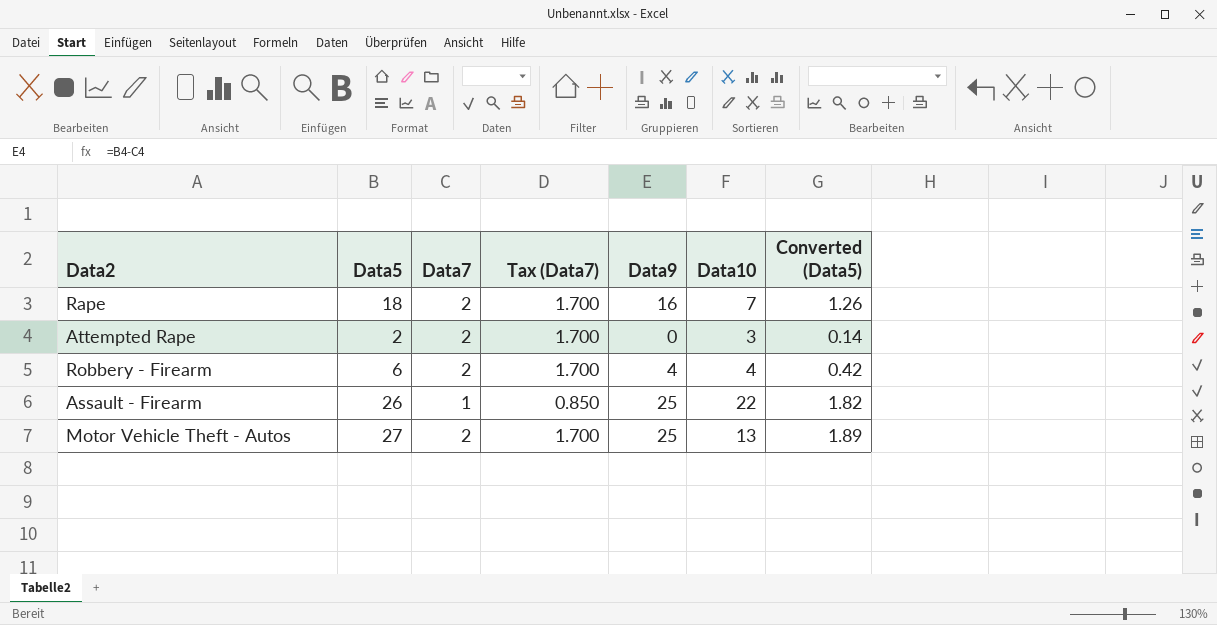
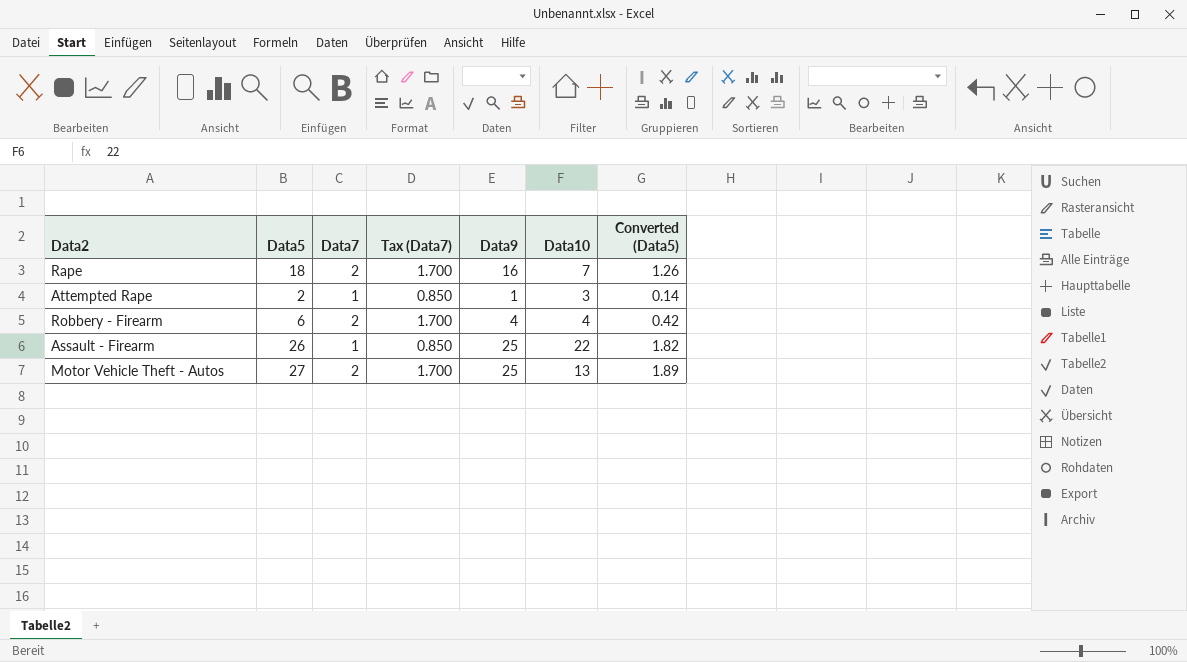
Attempted Rape | Data7: 2 -> 1
Attempted Rape | Tax (Data7): 1.700 -> 0.850
Attempted Rape | Data9: 0 -> 1

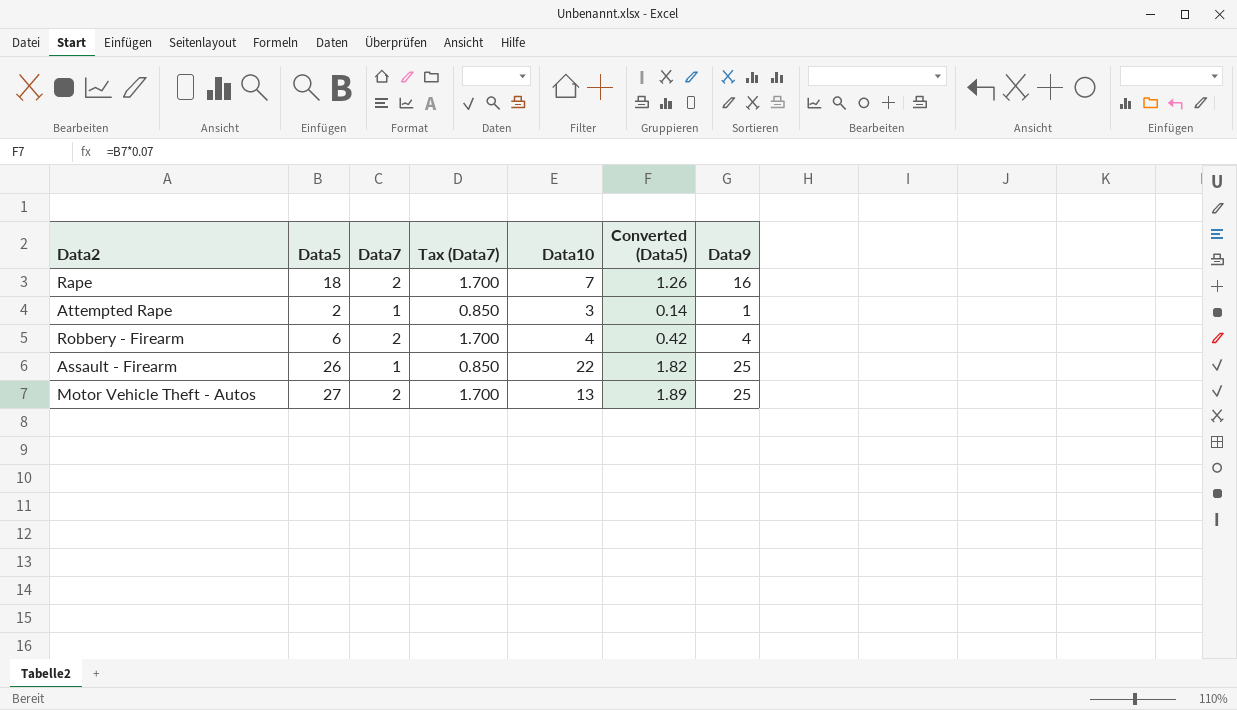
column Data9 | position: 5 -> 7

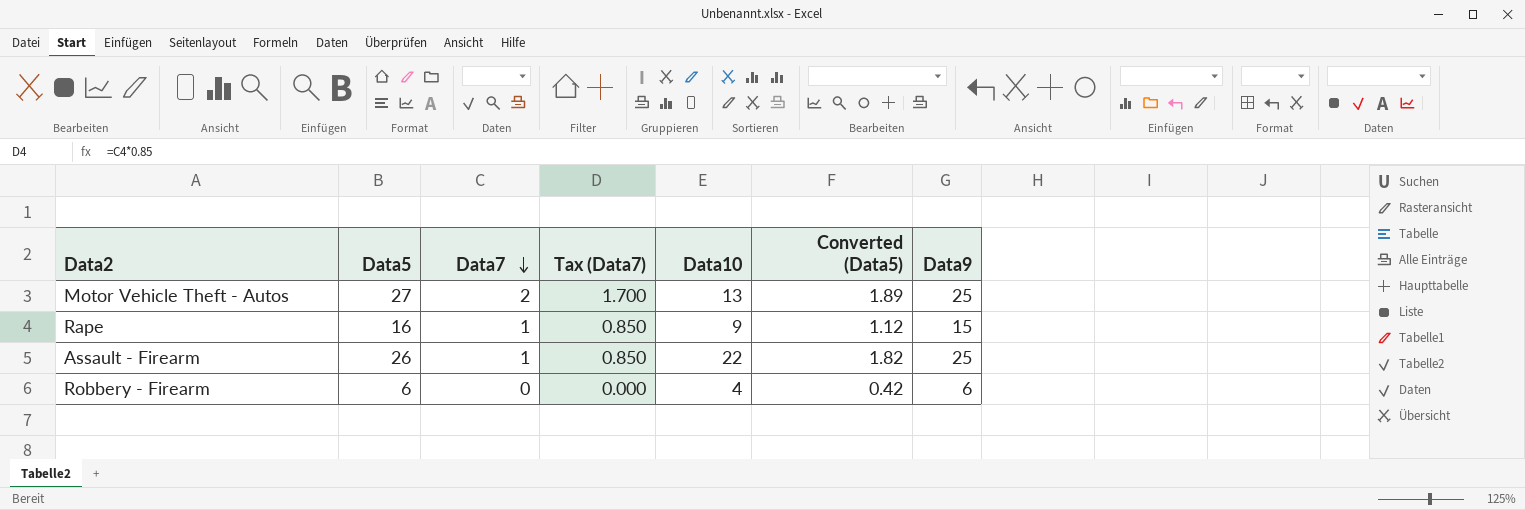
row order: none -> Data7 descending
row Attempted Rape: 2 | 1 | 0.850 | 3 | 0.14 | 1 -> none
Rape | Data5: 18 -> 16
Rape | Data7: 2 -> 1
Rape | Tax (Data7): 1.700 -> 0.850
Rape | Data10: 7 -> 9
Rape | Converted (Data5): 1.26 -> 1.12
Rape | Data9: 16 -> 15
Robbery - Firearm | Data7: 2 -> 0
Robbery - Firearm | Tax (Data7): 1.700 -> 0.000
Robbery - Firearm | Data9: 4 -> 6

